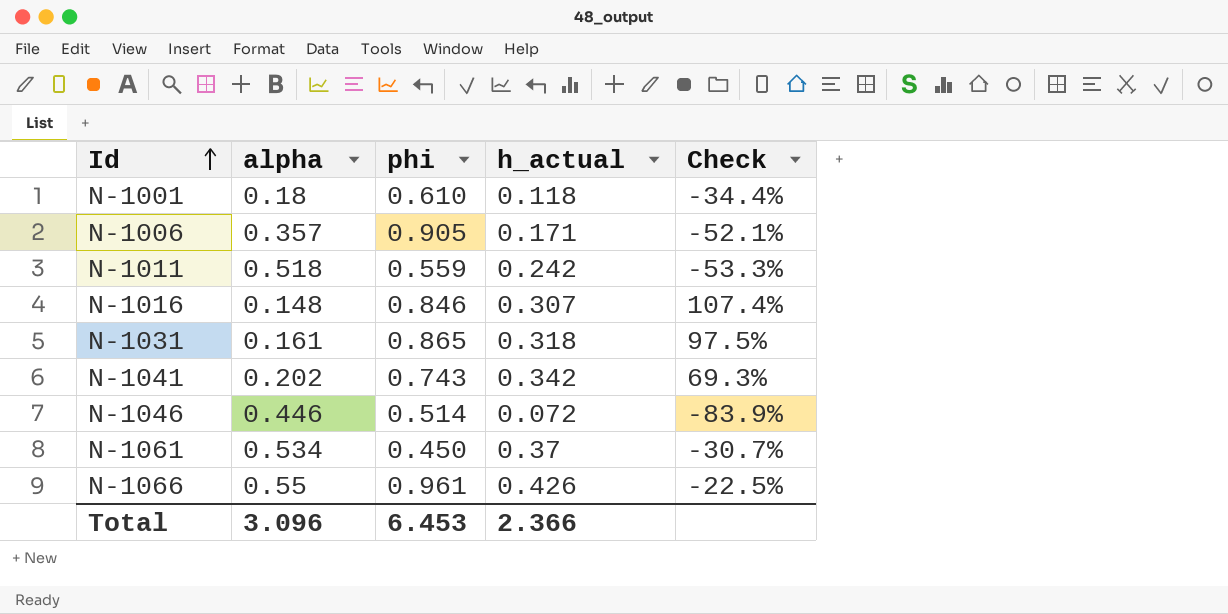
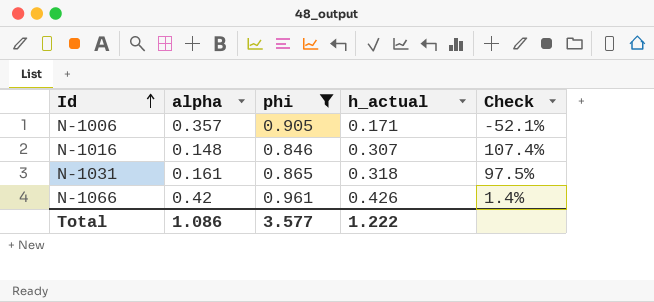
filter: none -> phi >= 0.846
N-1066 | alpha: 0.55 -> 0.42
N-1066 | Check: -22.5% -> 1.4%
Total | alpha: 3.096 -> 1.086
Total | phi: 6.453 -> 3.577
Total | h_actual: 2.366 -> 1.222

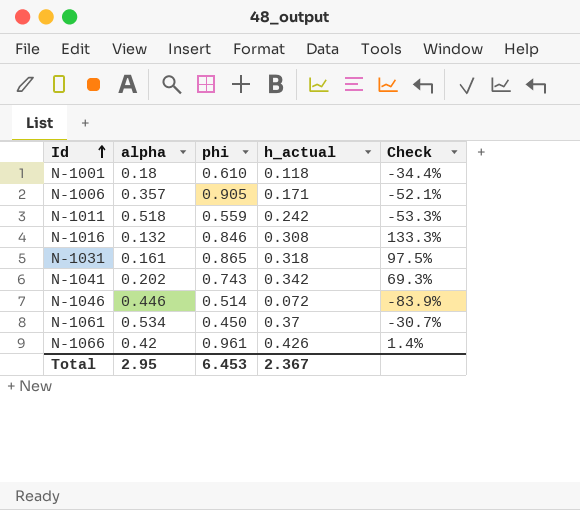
filter: phi >= 0.846 -> none
N-1016 | alpha: 0.148 -> 0.132
N-1016 | h_actual: 0.307 -> 0.308
N-1016 | Check: 107.4% -> 133.3%
Total | alpha: 1.086 -> 2.95
Total | phi: 3.577 -> 6.453
Total | h_actual: 1.222 -> 2.367

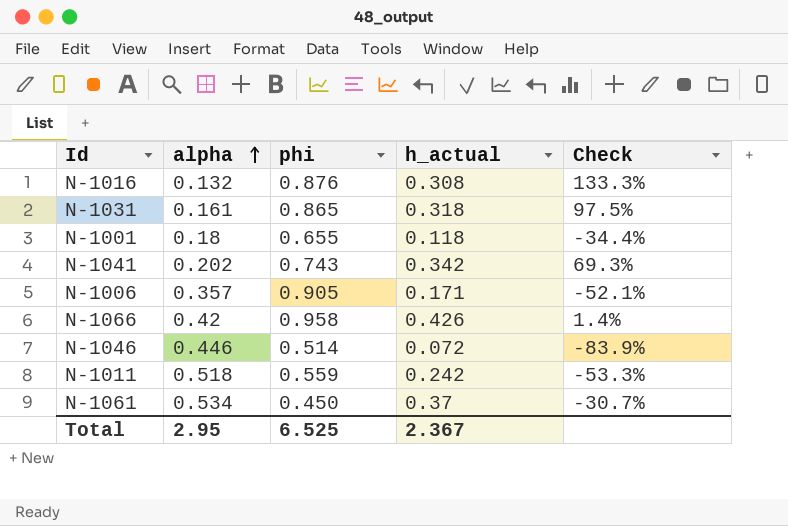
row order: Id ascending -> alpha ascending
N-1016 | phi: 0.846 -> 0.876
N-1001 | phi: 0.610 -> 0.655
N-1066 | phi: 0.961 -> 0.958
Total | phi: 6.453 -> 6.525

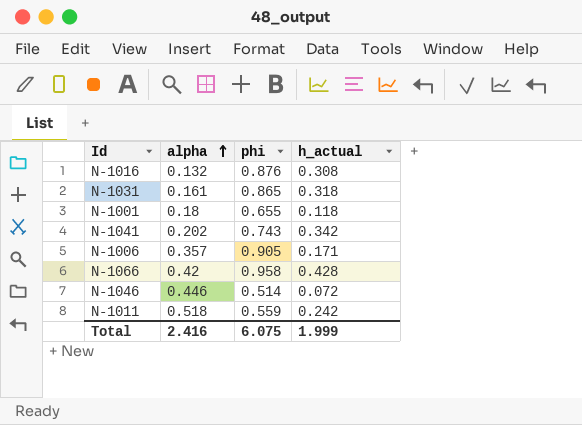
column Check | formula: ([h_actual] - [alpha]) / [alpha] -> none
row N-1061: 0.534 | 0.450 | 0.37 | -30.7% -> none
N-1066 | h_actual: 0.426 -> 0.428
Total | alpha: 2.95 -> 2.416
Total | phi: 6.525 -> 6.075
Total | h_actual: 2.367 -> 1.999

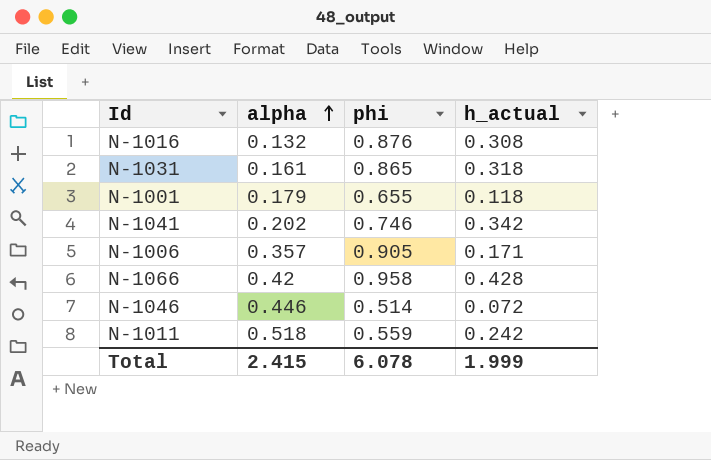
N-1001 | alpha: 0.18 -> 0.179
N-1041 | phi: 0.743 -> 0.746
Total | alpha: 2.416 -> 2.415
Total | phi: 6.075 -> 6.078

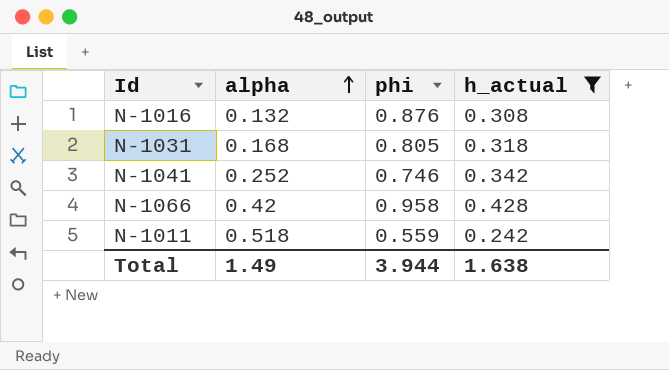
filter: none -> h_actual >= 0.242
N-1031 | alpha: 0.161 -> 0.168
N-1031 | phi: 0.865 -> 0.805
N-1041 | alpha: 0.202 -> 0.252
Total | alpha: 2.415 -> 1.49
Total | phi: 6.078 -> 3.944
Total | h_actual: 1.999 -> 1.638

